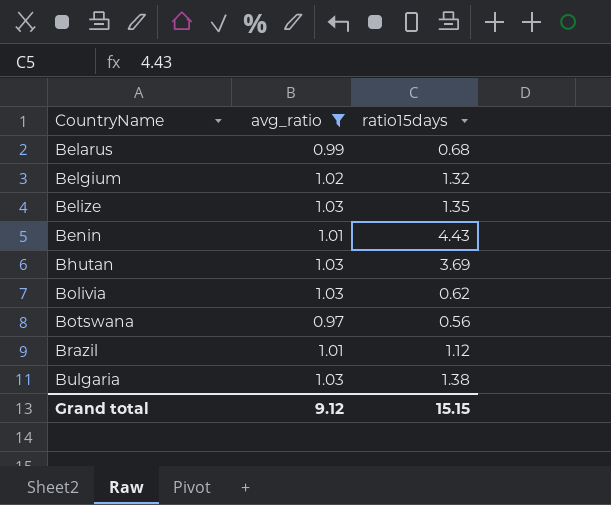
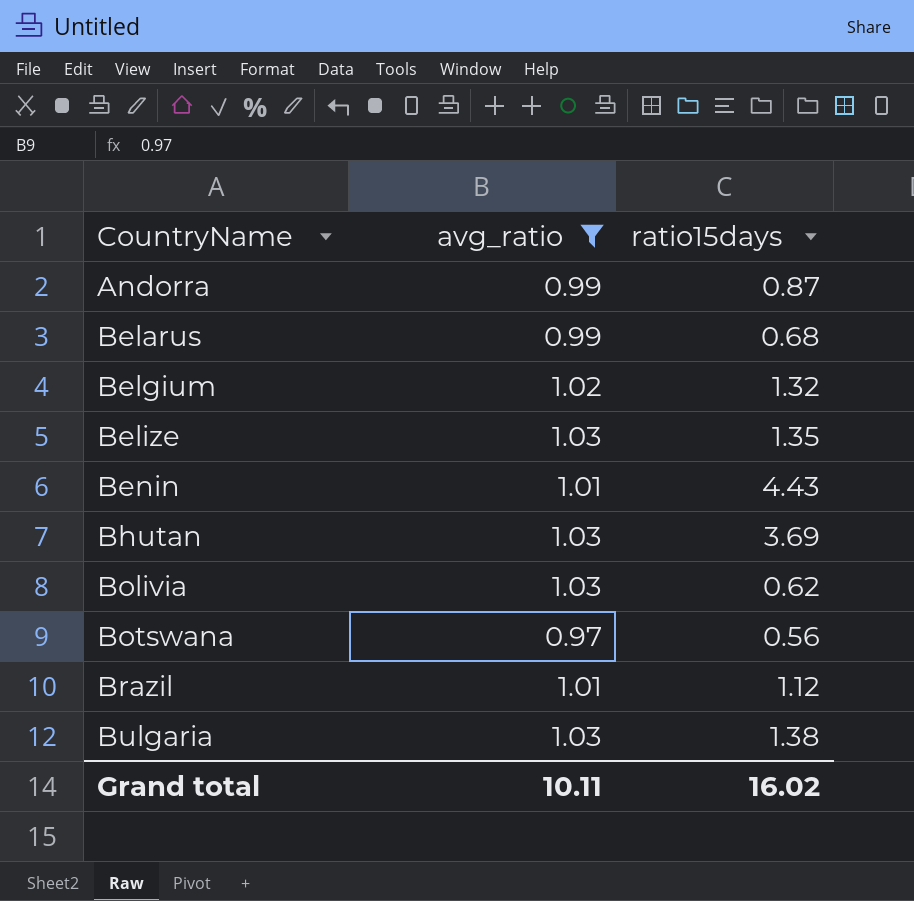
row Andorra: none -> 0.99 | 0.87
Grand total | avg_ratio: 9.12 -> 10.11
Grand total | ratio15days: 15.15 -> 16.02

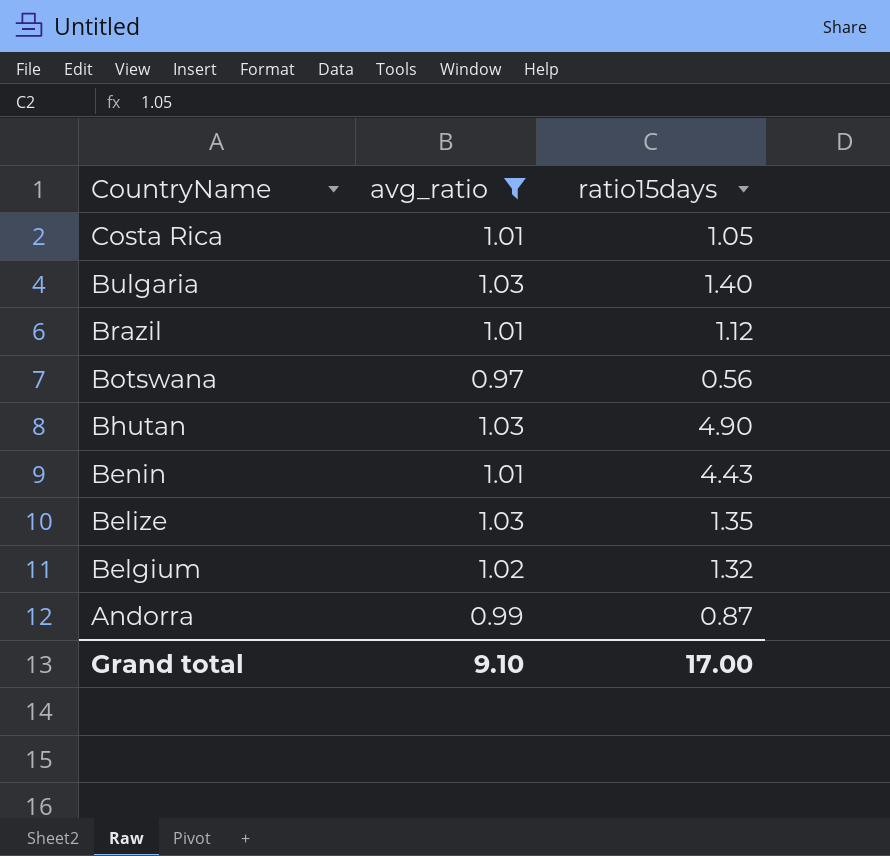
row order: CountryName ascending -> CountryName descending
row Belarus: 0.99 | 0.68 -> none
row Bolivia: 1.03 | 0.62 -> none
row Costa Rica: none -> 1.01 | 1.05
Bulgaria | ratio15days: 1.38 -> 1.40
Bhutan | ratio15days: 3.69 -> 4.90
Grand total | avg_ratio: 10.11 -> 9.10
Grand total | ratio15days: 16.02 -> 17.00

